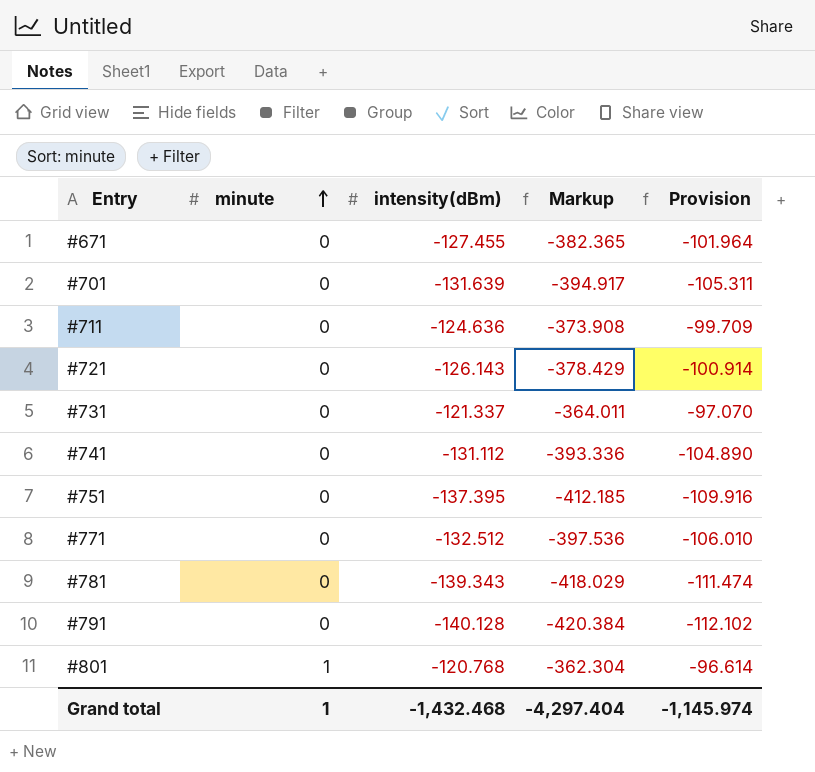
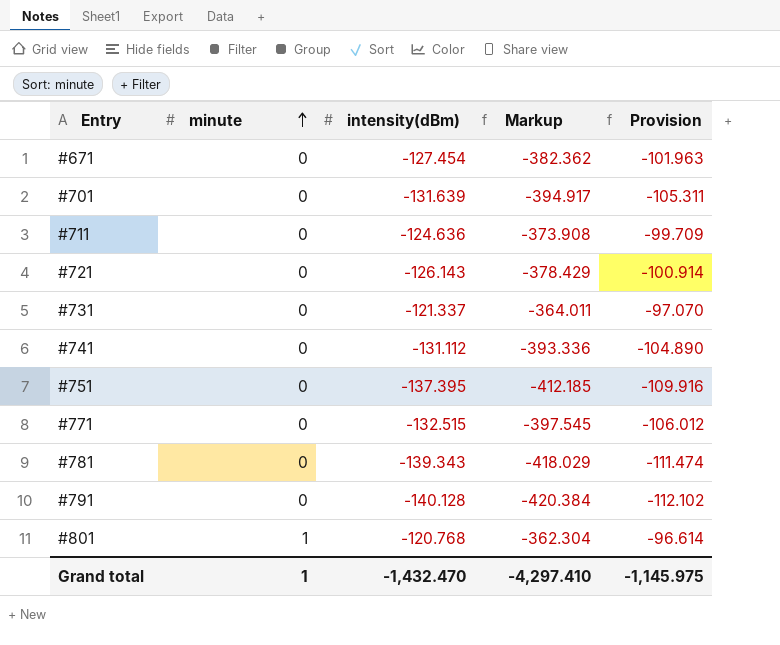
#671 | intensity(dBm): -127.455 -> -127.454
#671 | Markup: -382.365 -> -382.362
#671 | Provision: -101.964 -> -101.963
#771 | intensity(dBm): -132.512 -> -132.515
#771 | Markup: -397.536 -> -397.545
#771 | Provision: -106.010 -> -106.012
Grand total | intensity(dBm): -1,432.468 -> -1,432.470
Grand total | Markup: -4,297.404 -> -4,297.410
Grand total | Provision: -1,145.974 -> -1,145.975

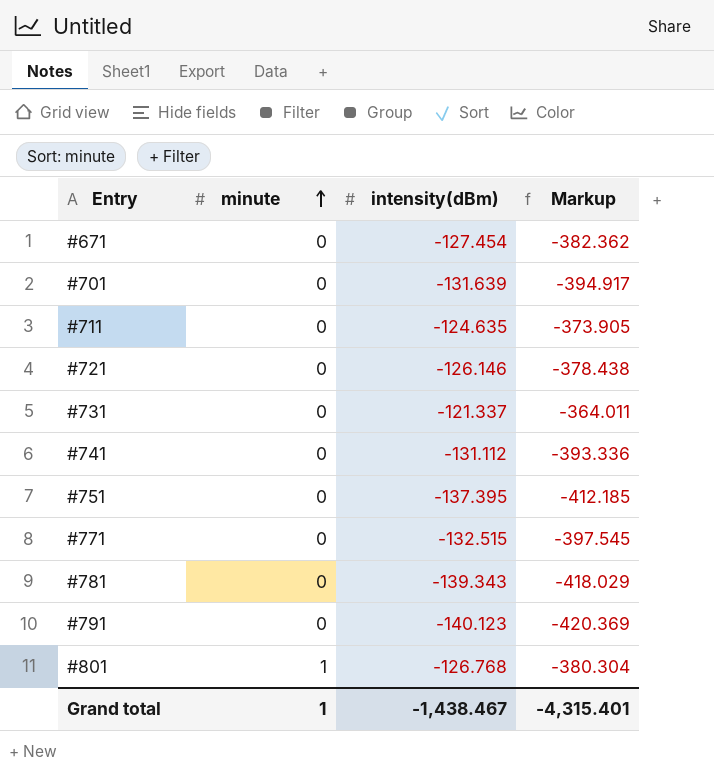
column Provision | formula: [intensity(dBm)] * 0.8 -> none
#711 | intensity(dBm): -124.636 -> -124.635
#711 | Markup: -373.908 -> -373.905
#721 | intensity(dBm): -126.143 -> -126.146
#721 | Markup: -378.429 -> -378.438
#791 | intensity(dBm): -140.128 -> -140.123
#791 | Markup: -420.384 -> -420.369
#801 | intensity(dBm): -120.768 -> -126.768
#801 | Markup: -362.304 -> -380.304
Grand total | intensity(dBm): -1,432.470 -> -1,438.467
Grand total | Markup: -4,297.410 -> -4,315.401

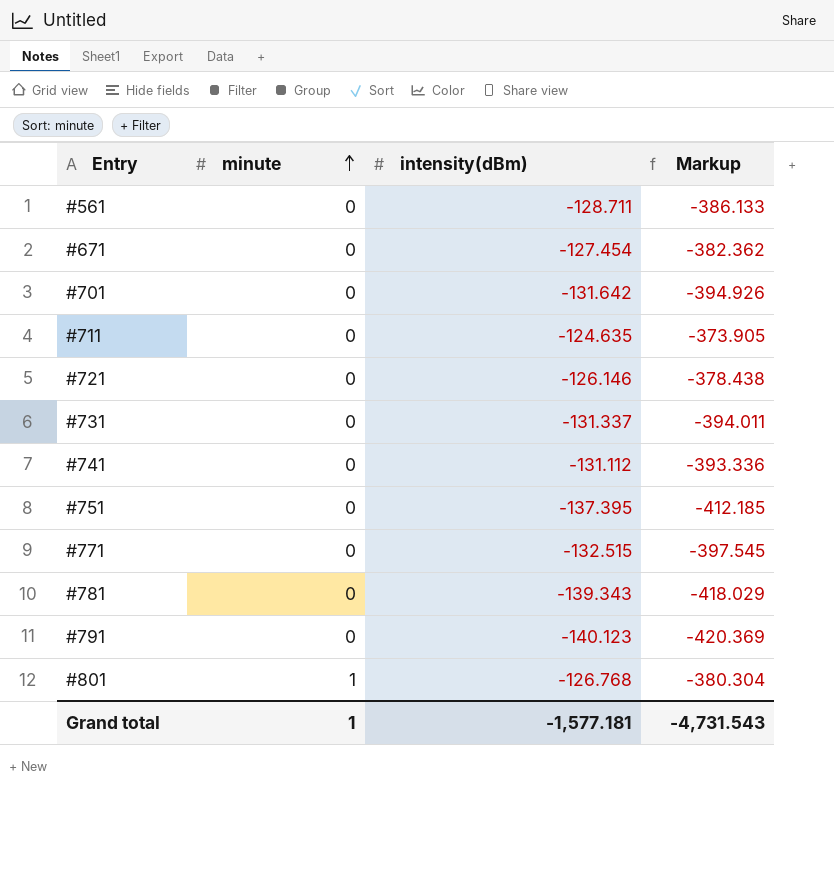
row #561: none -> 0 | -128.711 | -386.133
#701 | intensity(dBm): -131.639 -> -131.642
#701 | Markup: -394.917 -> -394.926
#731 | intensity(dBm): -121.337 -> -131.337
#731 | Markup: -364.011 -> -394.011
Grand total | intensity(dBm): -1,438.467 -> -1,577.181
Grand total | Markup: -4,315.401 -> -4,731.543

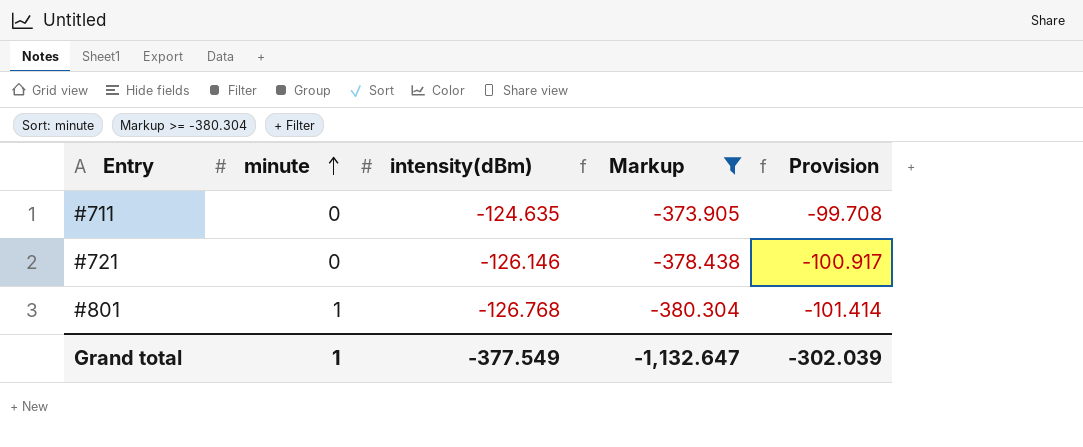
filter: none -> Markup >= -380.304
column Provision | formula: none -> [intensity(dBm)] * 0.8
Grand total | intensity(dBm): -1,577.181 -> -377.549
Grand total | Markup: -4,731.543 -> -1,132.647

